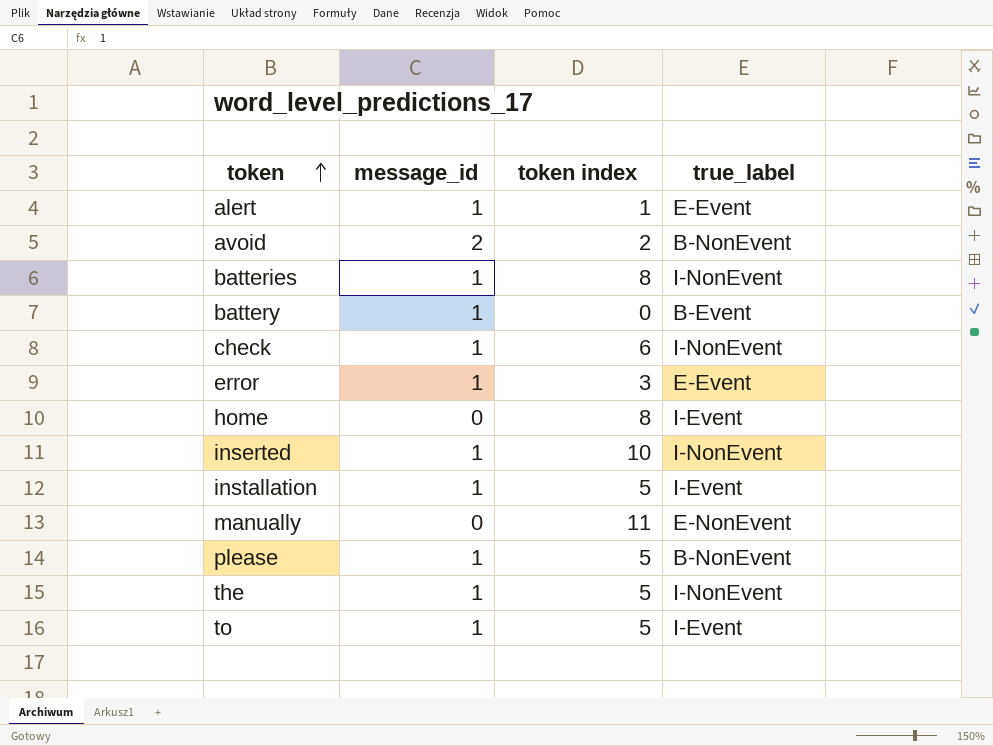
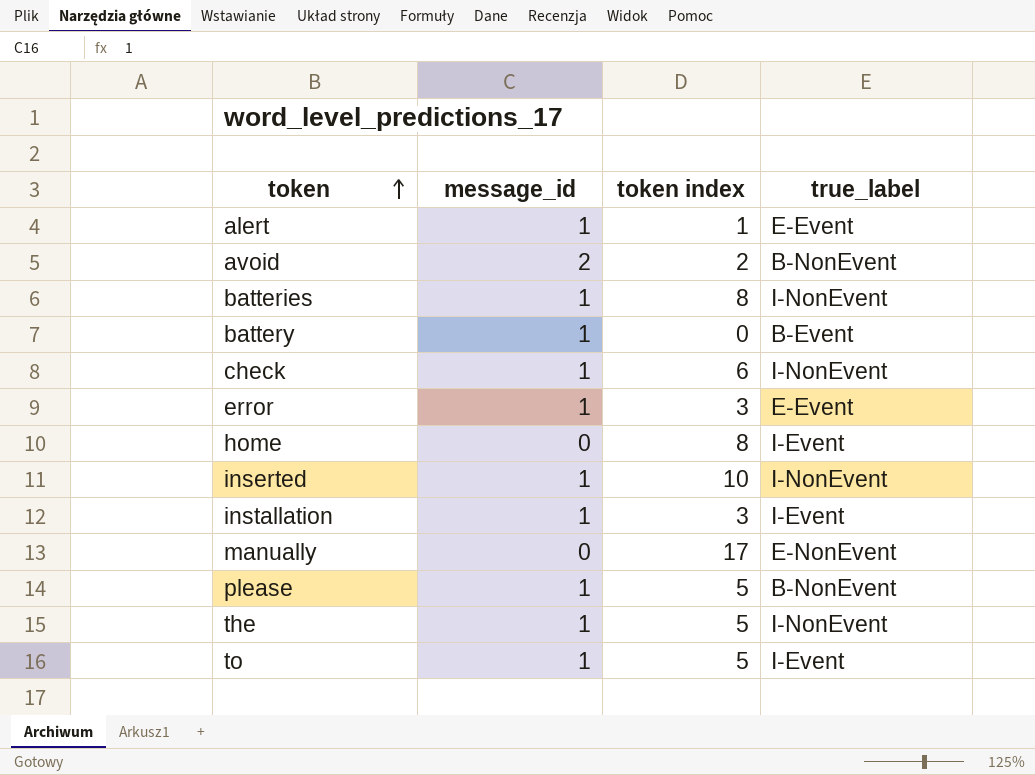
installation | token index: 5 -> 3
manually | token index: 11 -> 17

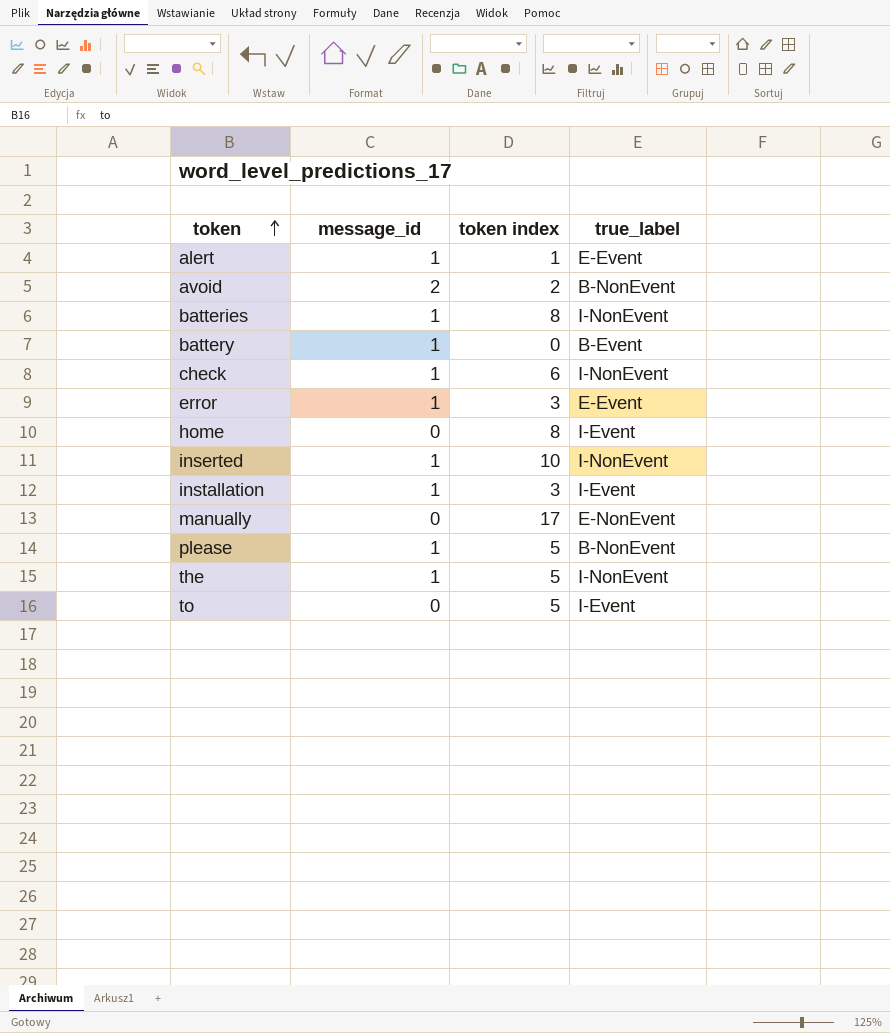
to | message_id: 1 -> 0

